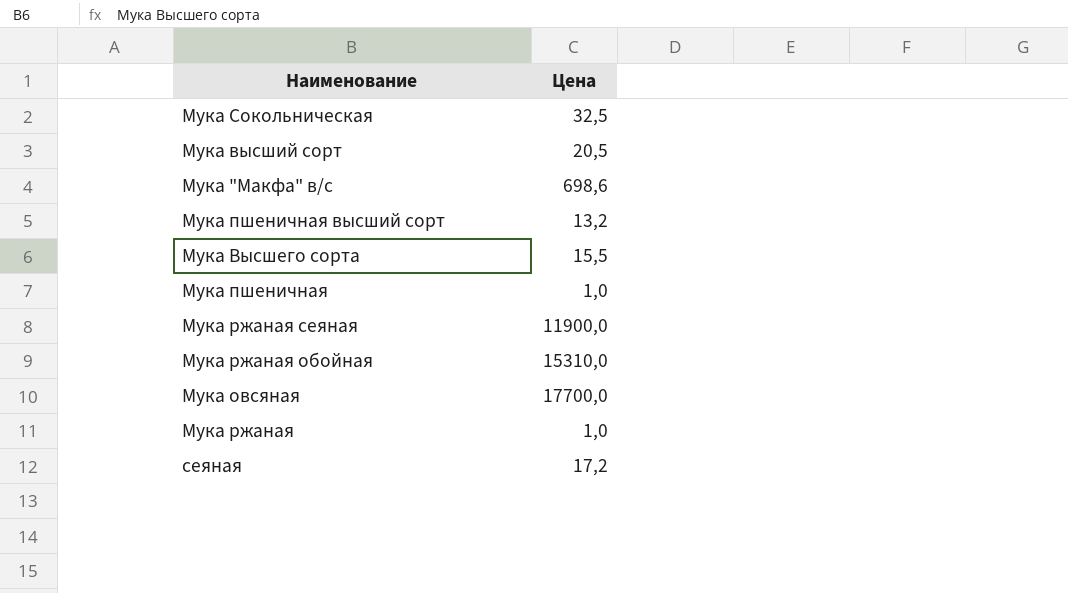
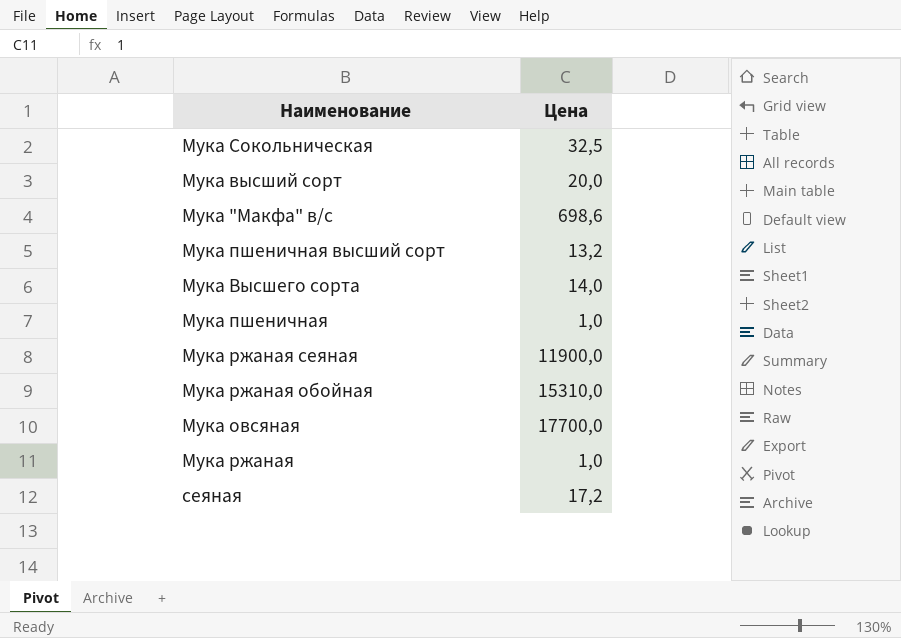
Мука высший сорт | Цена: 20,5 -> 20,0
Мука Высшего сорта | Цена: 15,5 -> 14,0

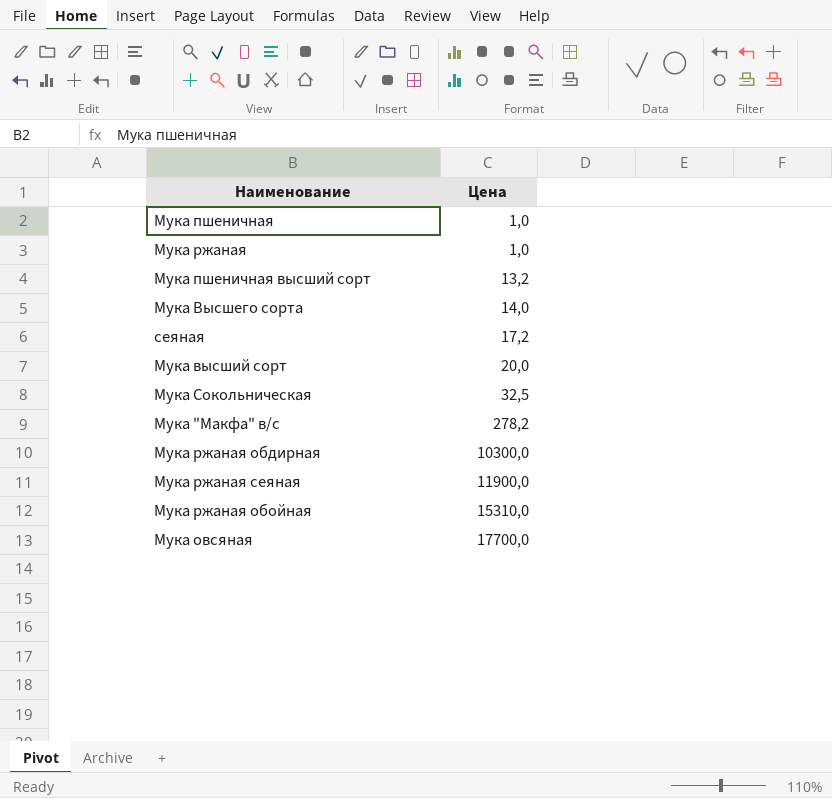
row order: none -> Цена ascending
Мука "Макфа" в/с | Цена: 698,6 -> 278,2
row Мука ржаная обдирная: none -> 10300,0

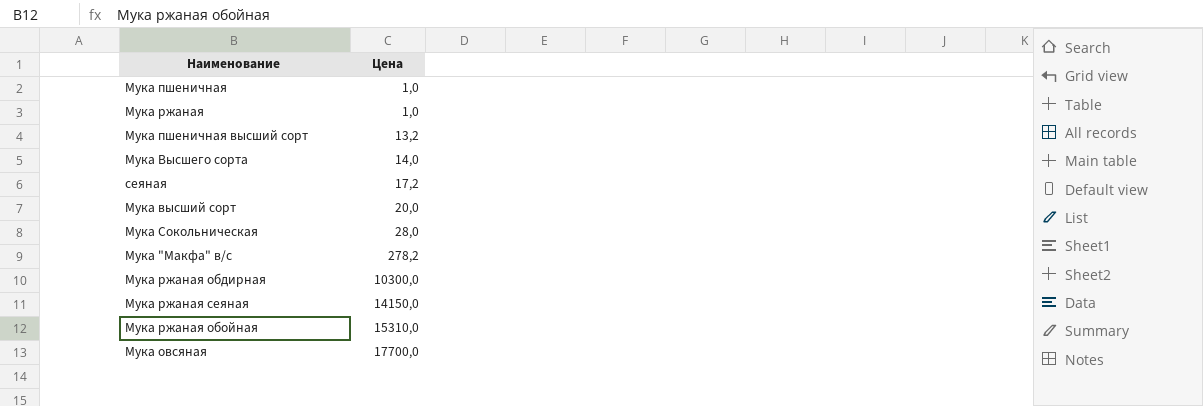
Мука Сокольническая | Цена: 32,5 -> 28,0
Мука ржаная сеяная | Цена: 11900,0 -> 14150,0

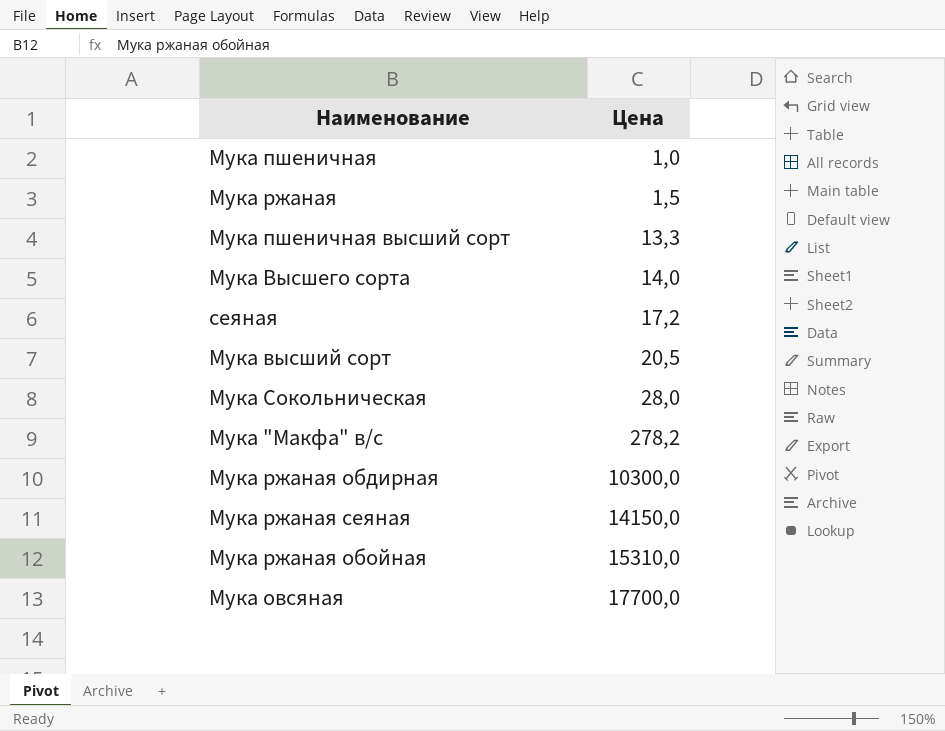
Мука ржаная | Цена: 1,0 -> 1,5
Мука пшеничная высший сорт | Цена: 13,2 -> 13,3
Мука высший сорт | Цена: 20,0 -> 20,5

